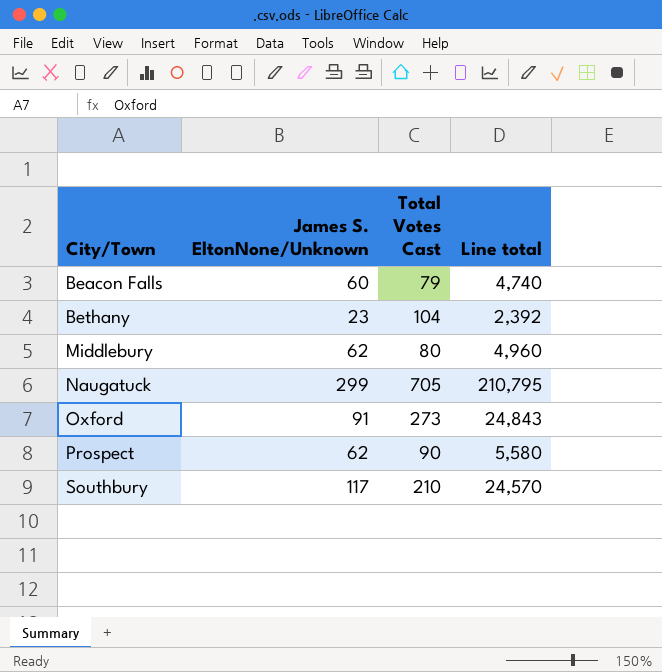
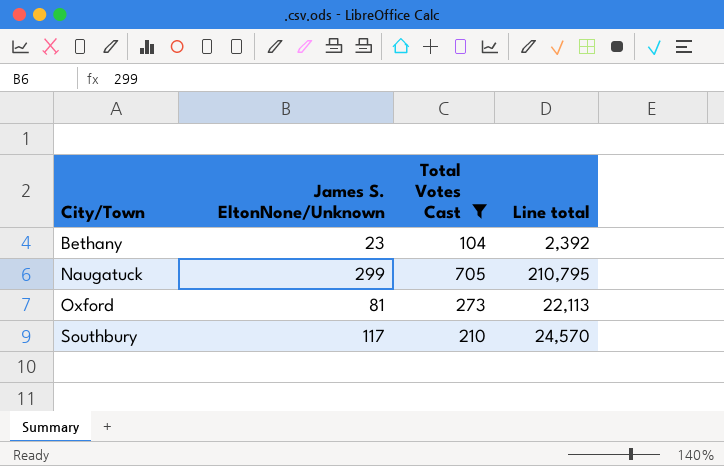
filter: none -> Total Votes Cast >= 104
Oxford | James S. EltonNone/Unknown: 91 -> 81
Oxford | Line total: 24,843 -> 22,113

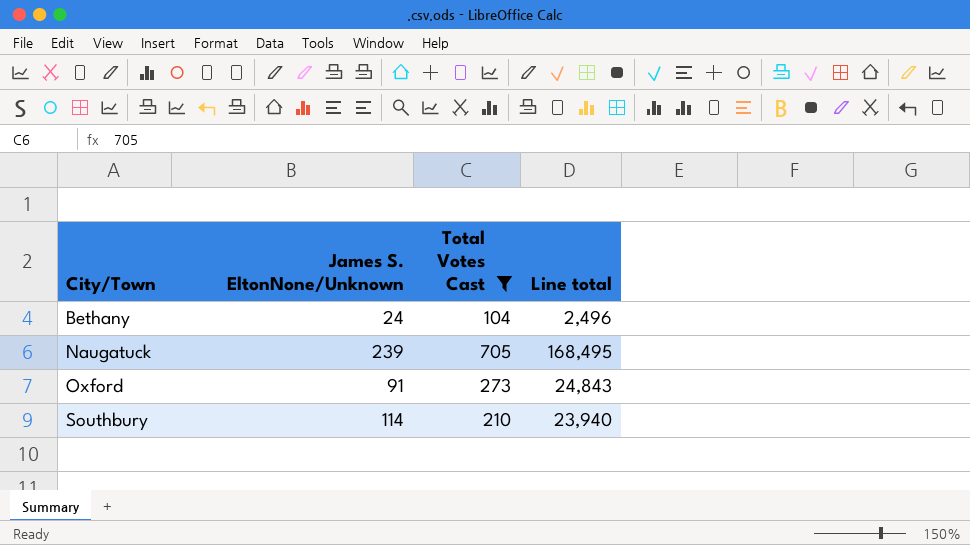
Bethany | James S. EltonNone/Unknown: 23 -> 24
Bethany | Line total: 2,392 -> 2,496
Naugatuck | James S. EltonNone/Unknown: 299 -> 239
Naugatuck | Line total: 210,795 -> 168,495
Oxford | James S. EltonNone/Unknown: 81 -> 91
Oxford | Line total: 22,113 -> 24,843
Southbury | James S. EltonNone/Unknown: 117 -> 114
Southbury | Line total: 24,570 -> 23,940

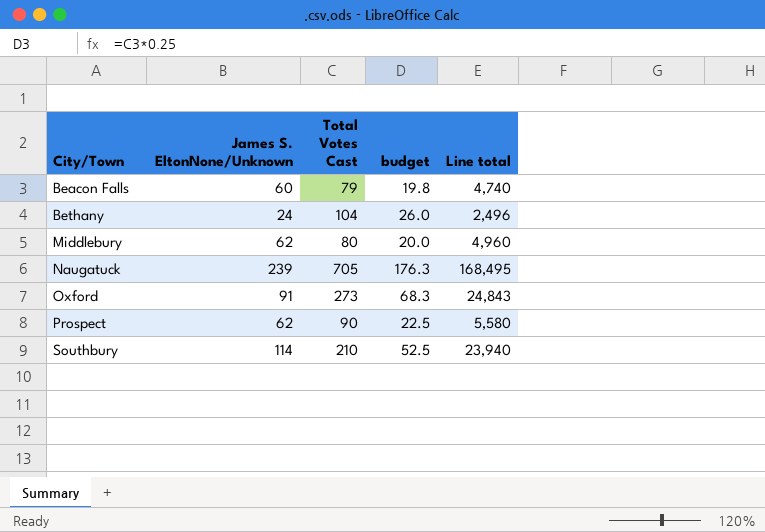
filter: Total Votes Cast >= 104 -> none
column budget | formula: none -> [Total Votes Cast] * 0.25

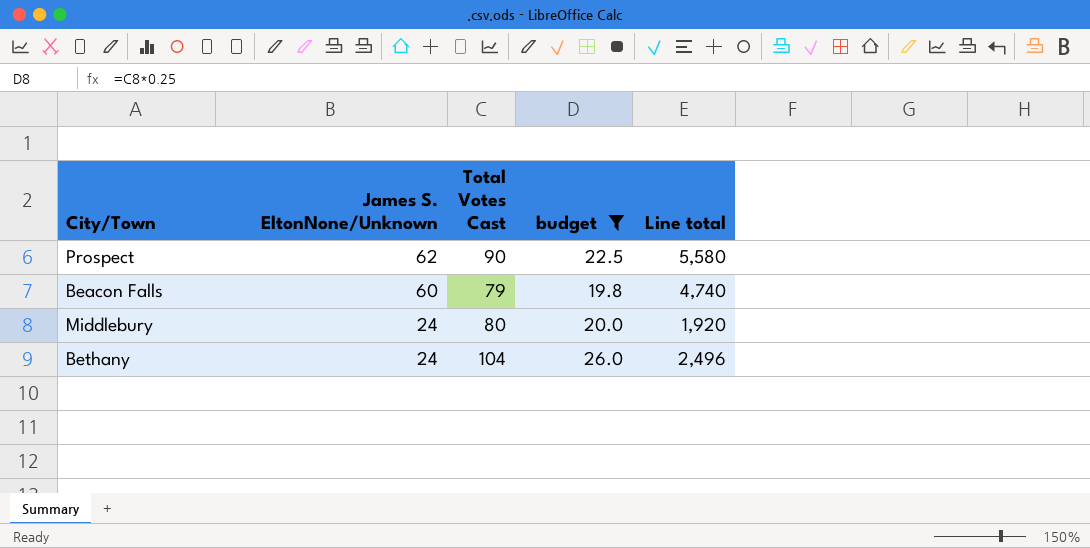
filter: none -> budget <= 26.0
row order: City/Town ascending -> James S. EltonNone/Unknown descending
Middlebury | James S. EltonNone/Unknown: 62 -> 24
Middlebury | Line total: 4,960 -> 1,920

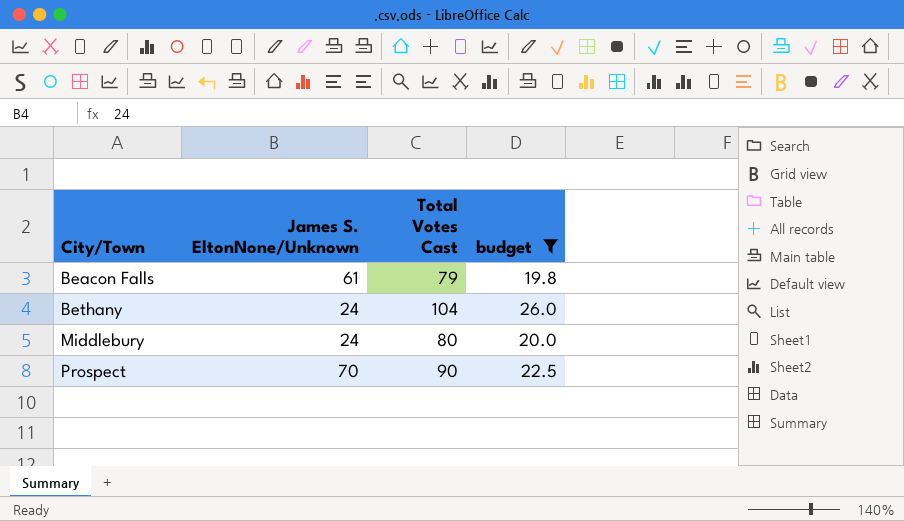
row order: James S. EltonNone/Unknown descending -> City/Town ascending
column Line total | formula: [James S. EltonNone/Unknown] * [Total Votes Cast] -> none
Beacon Falls | James S. EltonNone/Unknown: 60 -> 61
Prospect | James S. EltonNone/Unknown: 62 -> 70

